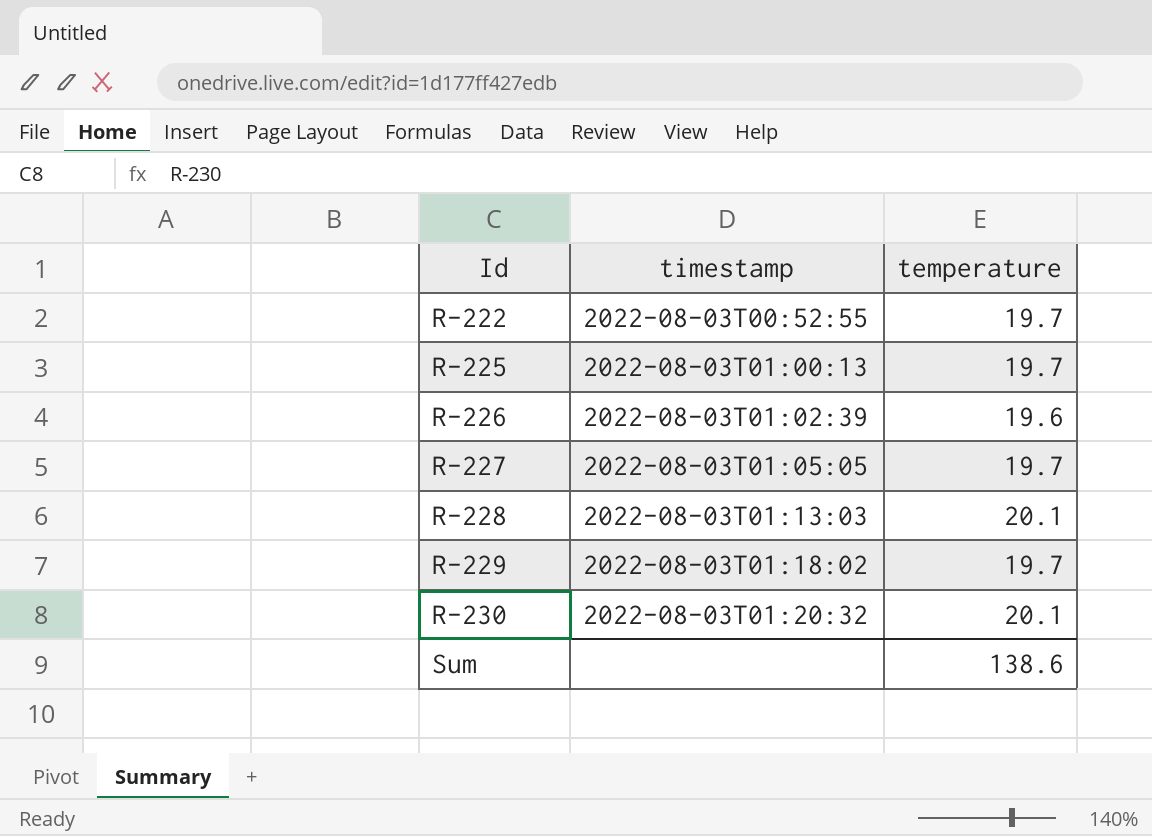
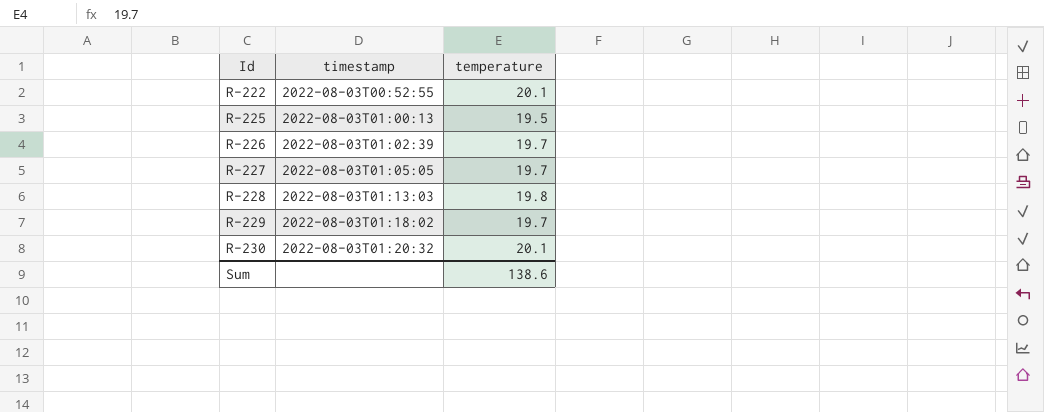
R-222 | temperature: 19.7 -> 20.1
R-225 | temperature: 19.7 -> 19.5
R-226 | temperature: 19.6 -> 19.7
R-228 | temperature: 20.1 -> 19.8

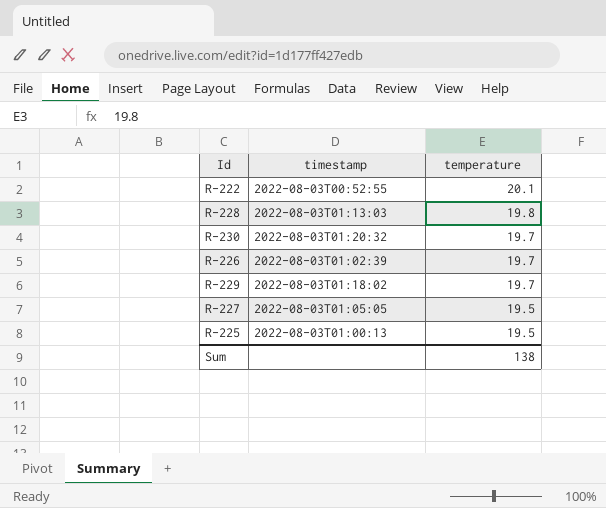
row order: Id ascending -> temperature descending
R-230 | temperature: 20.1 -> 19.7
R-227 | temperature: 19.7 -> 19.5
Sum | temperature: 138.6 -> 138

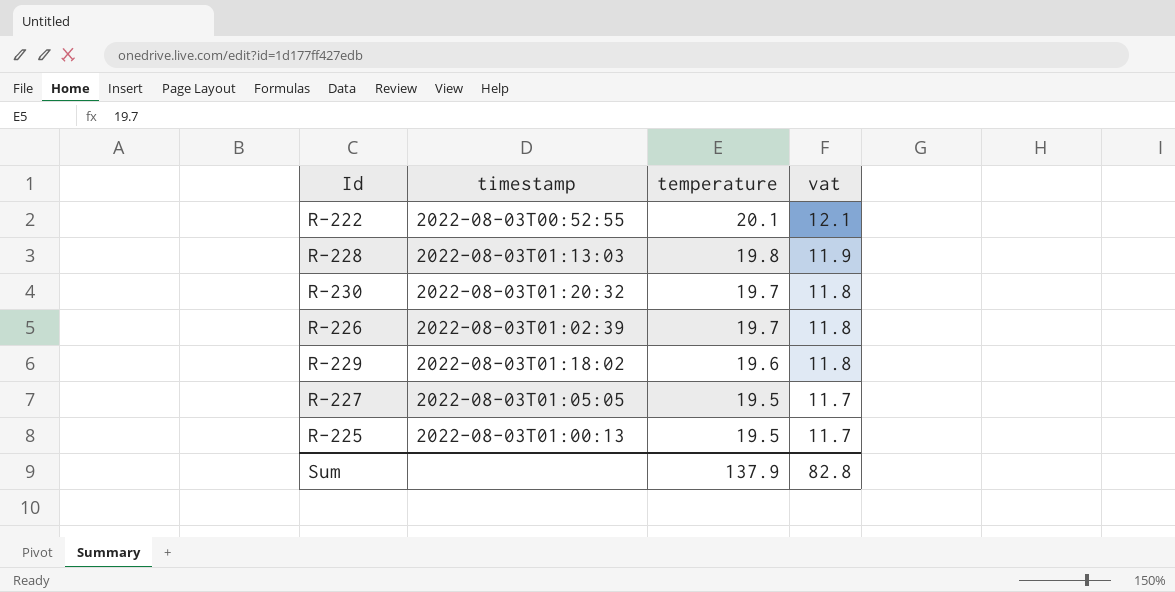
column vat | formula: none -> [temperature] * 0.6
R-229 | temperature: 19.7 -> 19.6
Sum | temperature: 138 -> 137.9

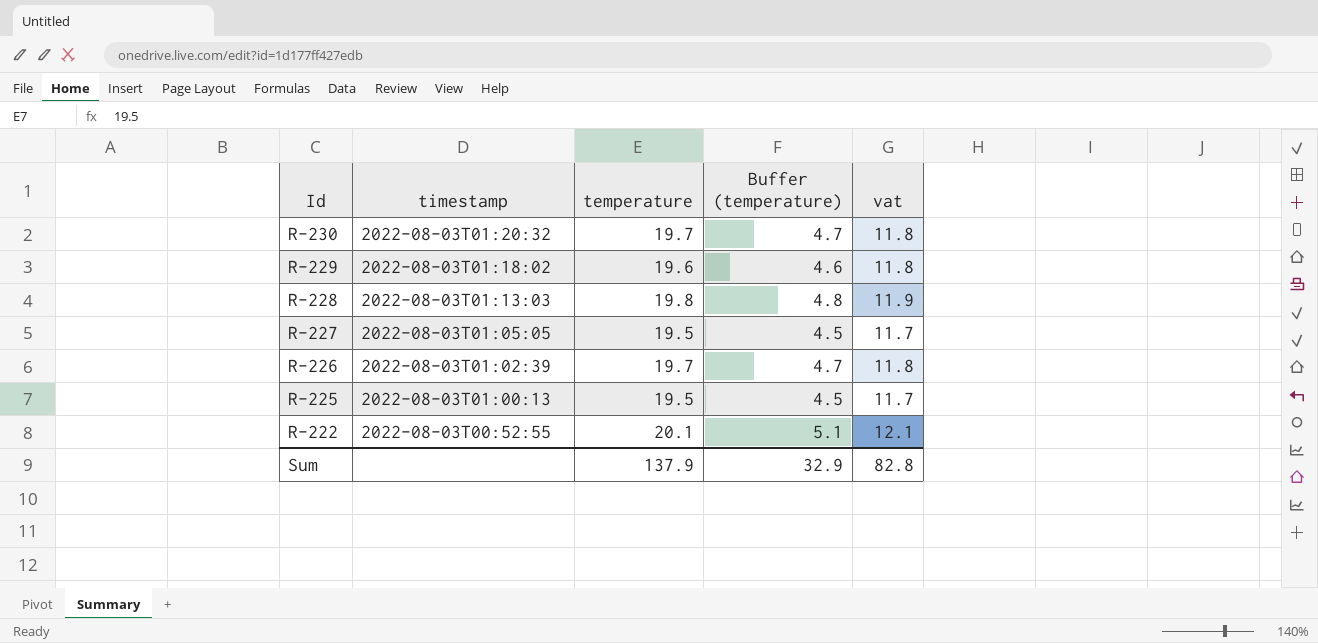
row order: temperature descending -> Id descending
column Buffer (temperature) | formula: none -> [temperature] - 15

